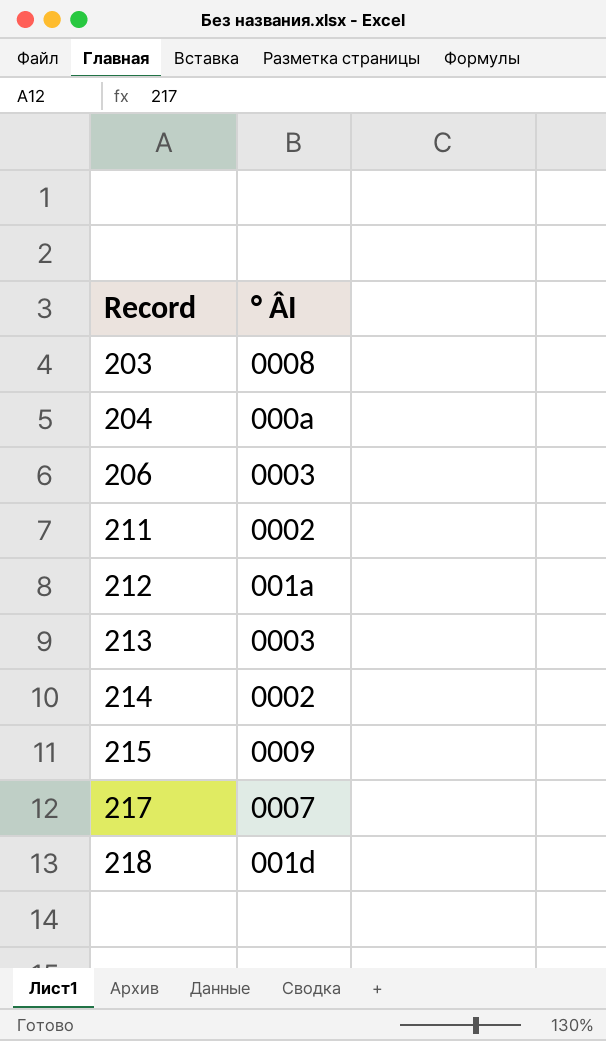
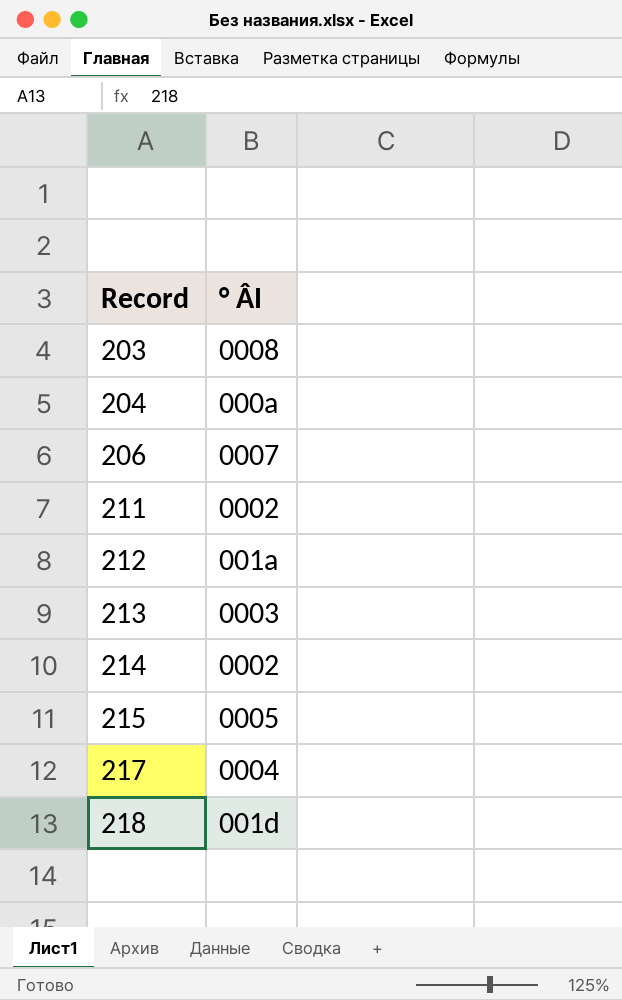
206 | ° ÂI: 0003 -> 0007
215 | ° ÂI: 0009 -> 0005
217 | ° ÂI: 0007 -> 0004

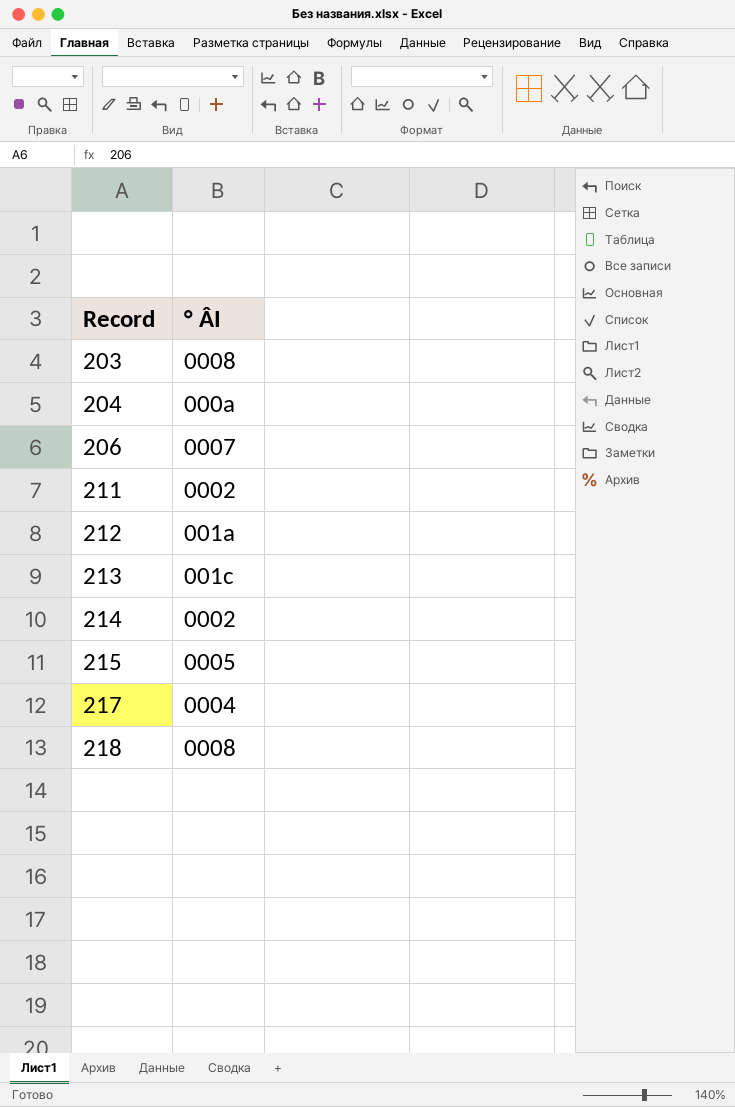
213 | ° ÂI: 0003 -> 001c
218 | ° ÂI: 001d -> 0008

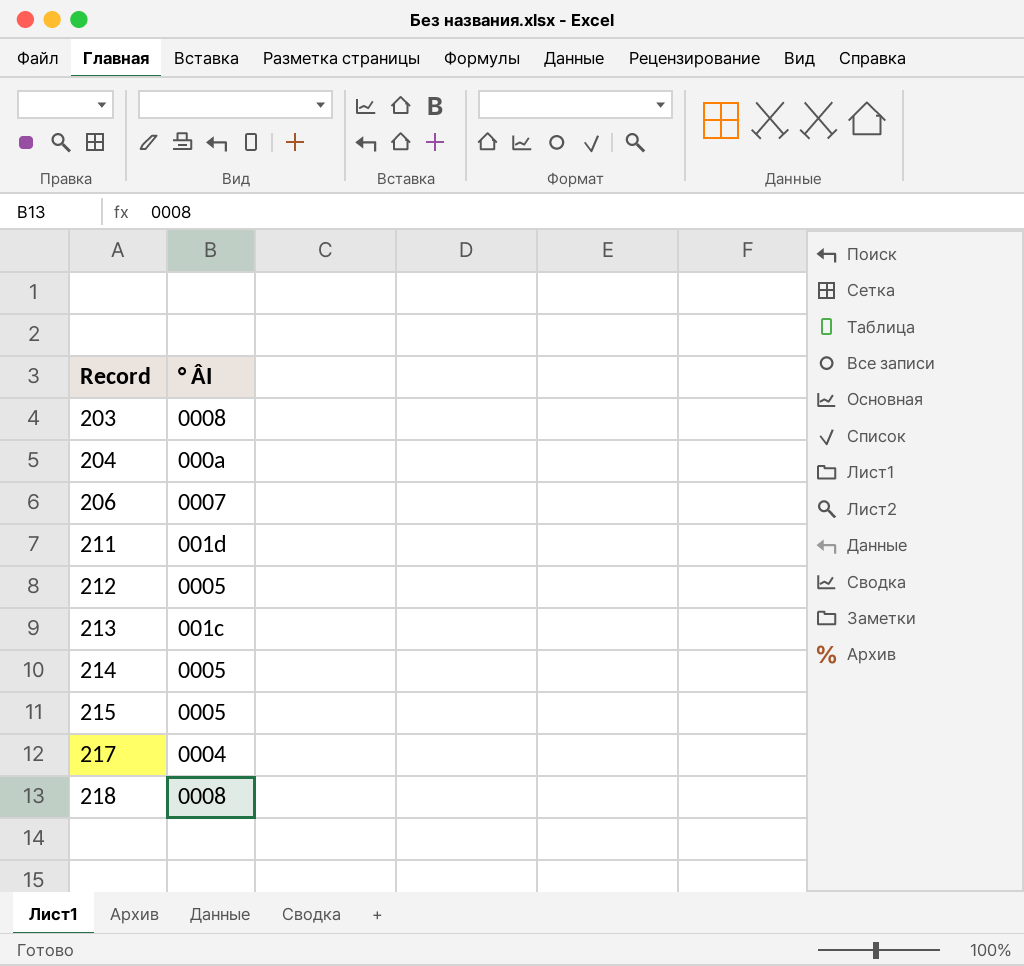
211 | ° ÂI: 0002 -> 001d
212 | ° ÂI: 001a -> 0005
214 | ° ÂI: 0002 -> 0005

